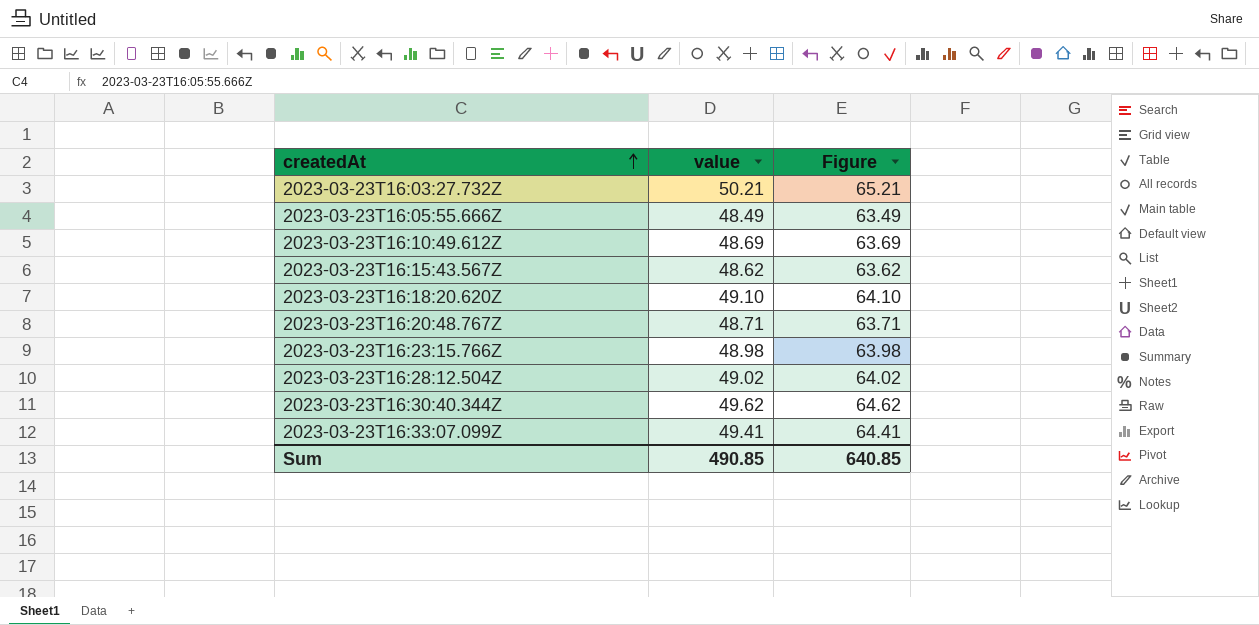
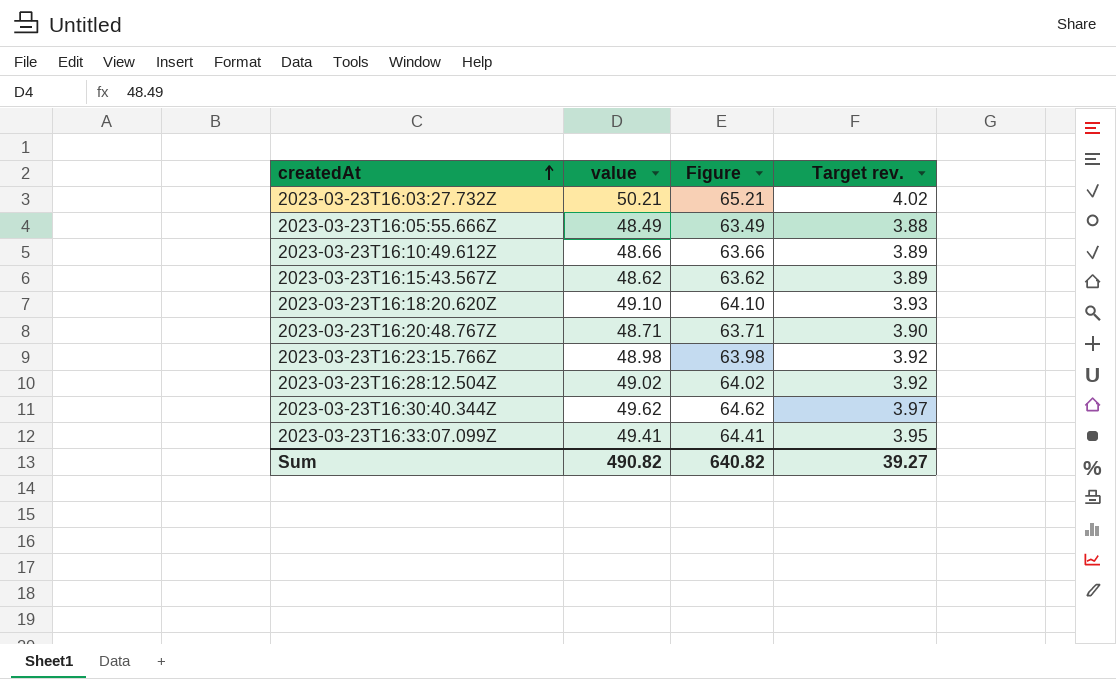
column Target rev. | formula: none -> [value] * 0.08
2023-03-23T16:10:49.612Z | value: 48.69 -> 48.66
2023-03-23T16:10:49.612Z | Figure: 63.69 -> 63.66
Sum | value: 490.85 -> 490.82
Sum | Figure: 640.85 -> 640.82

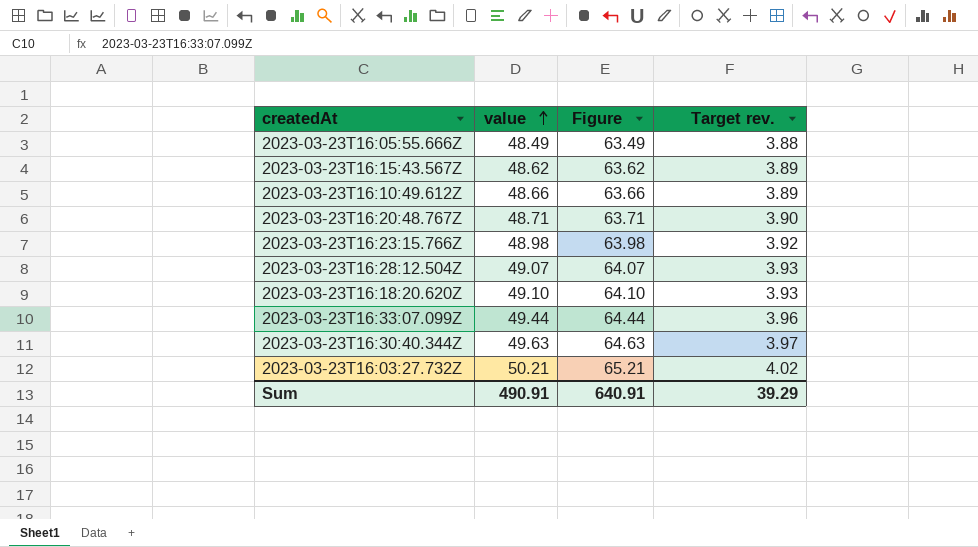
row order: createdAt ascending -> value ascending
2023-03-23T16:28:12.504Z | value: 49.02 -> 49.07
2023-03-23T16:28:12.504Z | Figure: 64.02 -> 64.07
2023-03-23T16:28:12.504Z | Target rev.: 3.92 -> 3.93
2023-03-23T16:33:07.099Z | value: 49.41 -> 49.44
2023-03-23T16:33:07.099Z | Figure: 64.41 -> 64.44
2023-03-23T16:33:07.099Z | Target rev.: 3.95 -> 3.96
2023-03-23T16:30:40.344Z | value: 49.62 -> 49.63
2023-03-23T16:30:40.344Z | Figure: 64.62 -> 64.63
Sum | value: 490.82 -> 490.91
Sum | Figure: 640.82 -> 640.91
Sum | Target rev.: 39.27 -> 39.29

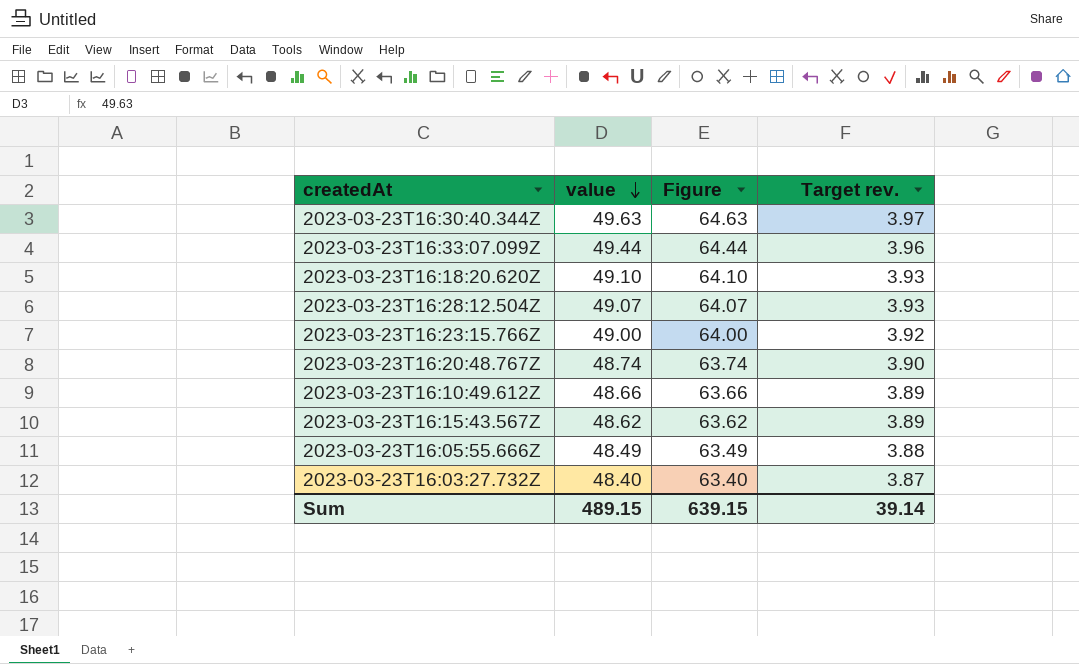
row order: value ascending -> value descending
2023-03-23T16:23:15.766Z | value: 48.98 -> 49.00
2023-03-23T16:23:15.766Z | Figure: 63.98 -> 64.00
2023-03-23T16:20:48.767Z | value: 48.71 -> 48.74
2023-03-23T16:20:48.767Z | Figure: 63.71 -> 63.74
2023-03-23T16:03:27.732Z | value: 50.21 -> 48.40
2023-03-23T16:03:27.732Z | Figure: 65.21 -> 63.40
2023-03-23T16:03:27.732Z | Target rev.: 4.02 -> 3.87
Sum | value: 490.91 -> 489.15
Sum | Figure: 640.91 -> 639.15
Sum | Target rev.: 39.29 -> 39.14

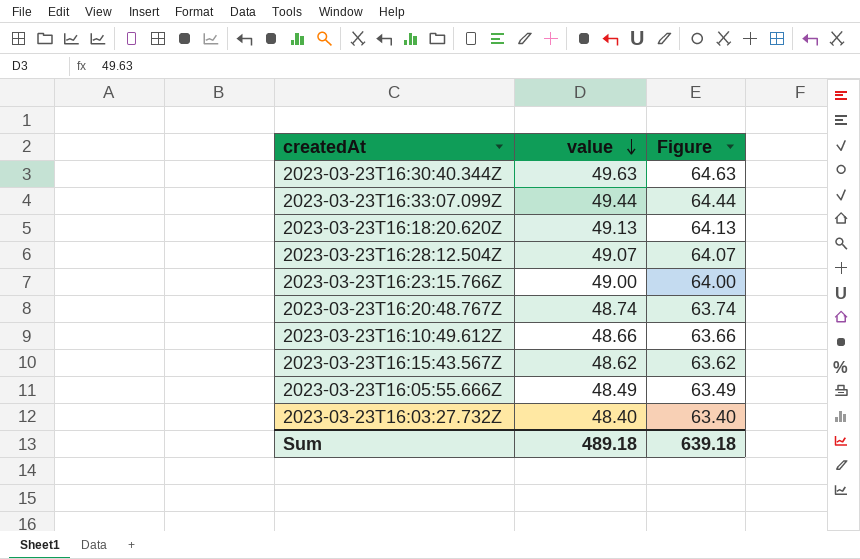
column Target rev. | formula: [value] * 0.08 -> none
2023-03-23T16:18:20.620Z | value: 49.10 -> 49.13
2023-03-23T16:18:20.620Z | Figure: 64.10 -> 64.13
Sum | value: 489.15 -> 489.18
Sum | Figure: 639.15 -> 639.18

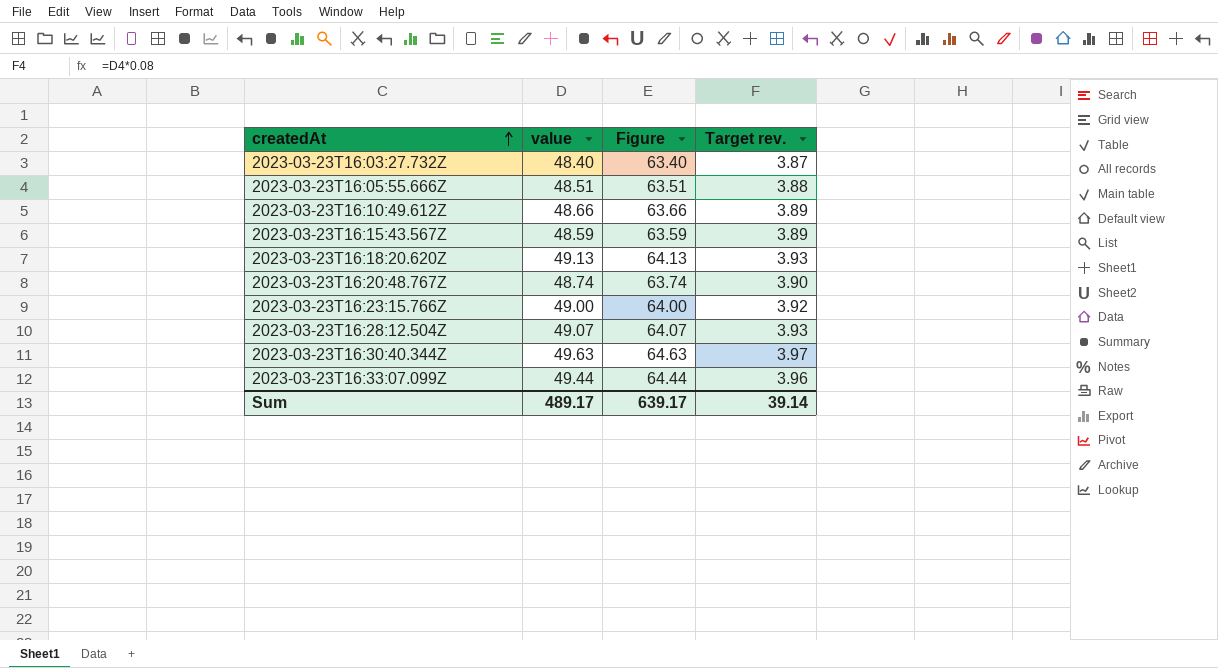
row order: value descending -> createdAt ascending
column Target rev. | formula: none -> [value] * 0.08
2023-03-23T16:05:55.666Z | value: 48.49 -> 48.51
2023-03-23T16:05:55.666Z | Figure: 63.49 -> 63.51
2023-03-23T16:15:43.567Z | value: 48.62 -> 48.59
2023-03-23T16:15:43.567Z | Figure: 63.62 -> 63.59
Sum | value: 489.18 -> 489.17
Sum | Figure: 639.18 -> 639.17

